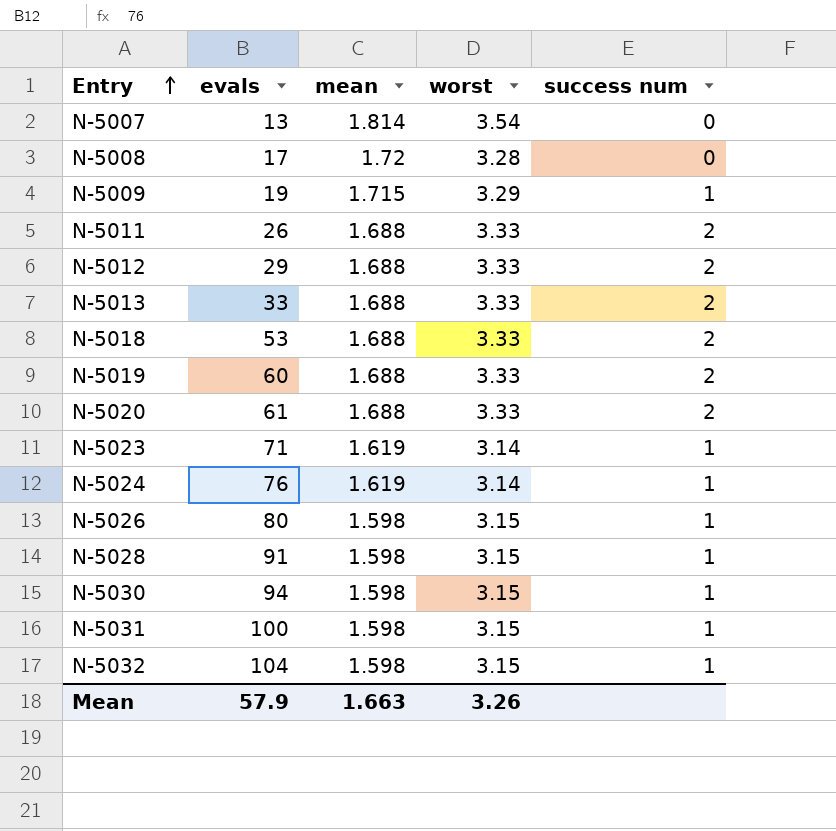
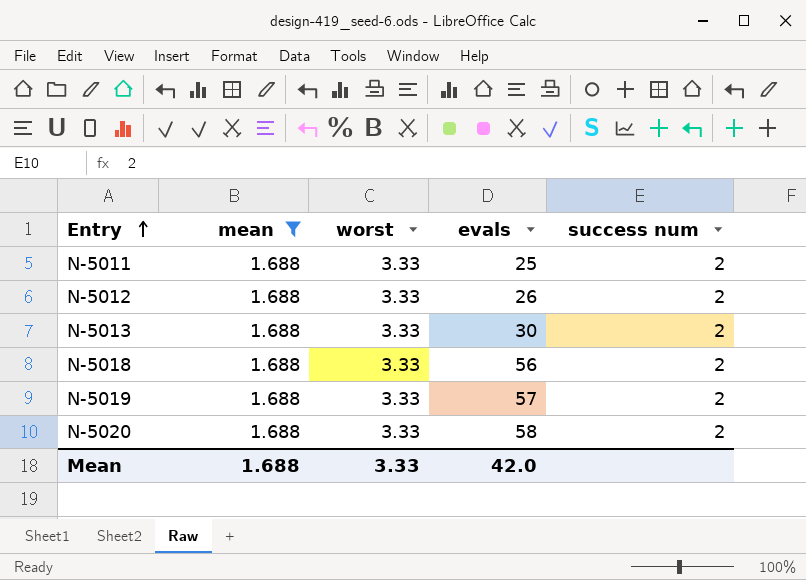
filter: none -> mean = 1.688
column evals | position: 2 -> 4
N-5011 | evals: 26 -> 25
N-5012 | evals: 29 -> 26
N-5013 | evals: 33 -> 30
N-5018 | evals: 53 -> 56
N-5019 | evals: 60 -> 57
N-5020 | evals: 61 -> 58
Mean | mean: 1.663 -> 1.688
Mean | worst: 3.26 -> 3.33
Mean | evals: 57.9 -> 42.0

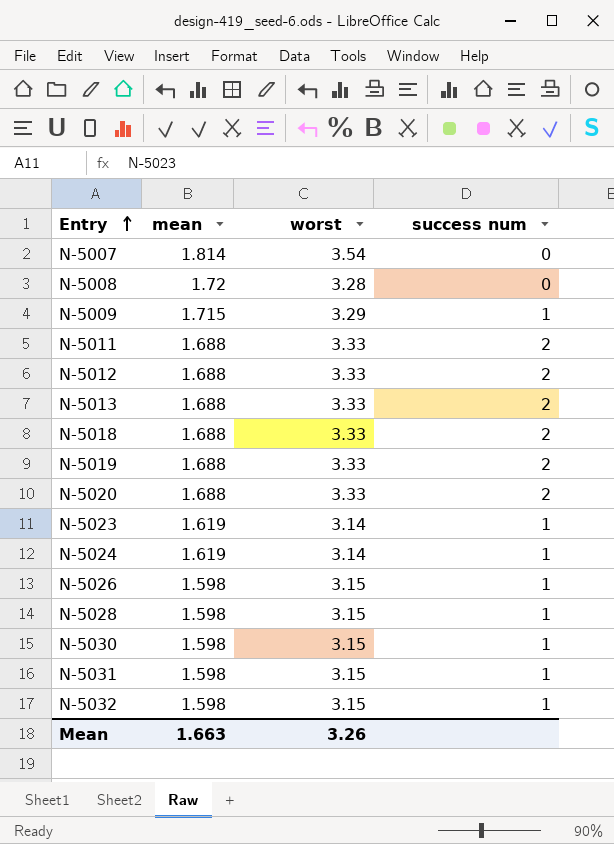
filter: mean = 1.688 -> none
column evals | position: 4 -> none
Mean | mean: 1.688 -> 1.663
Mean | worst: 3.33 -> 3.26

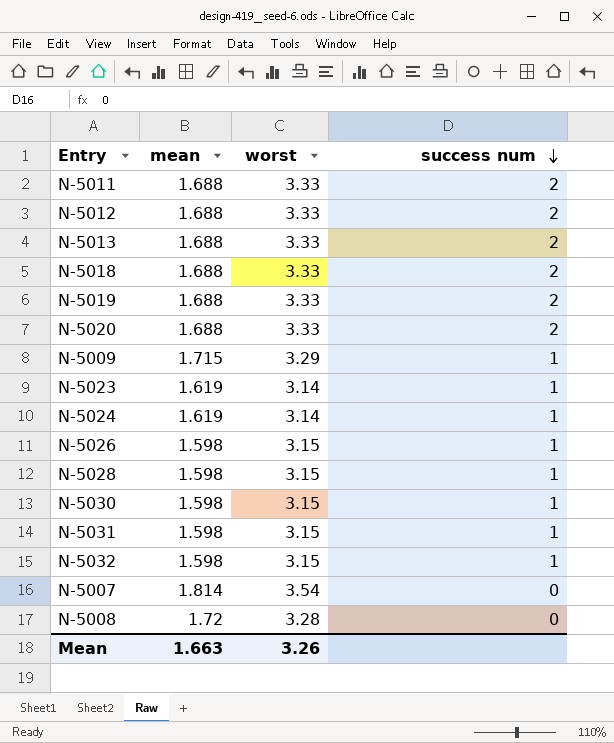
row order: Entry ascending -> success num descending

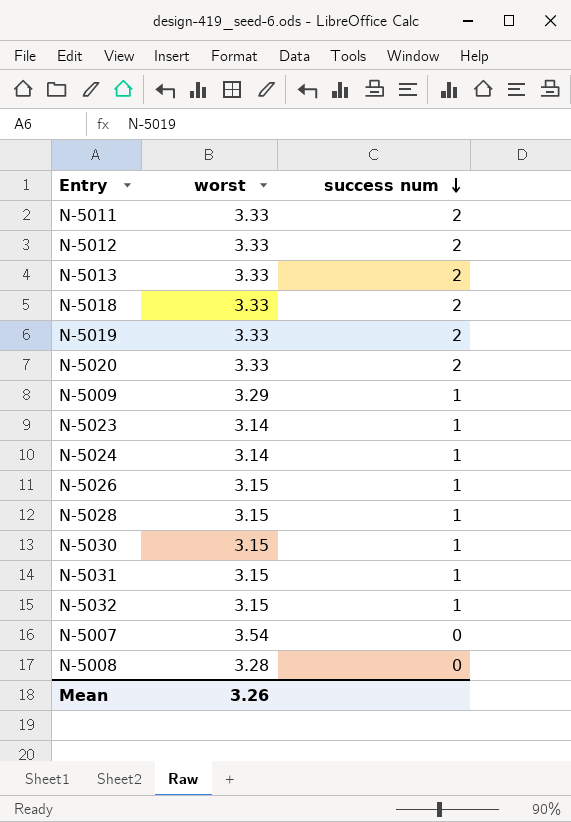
column mean | position: 2 -> none

